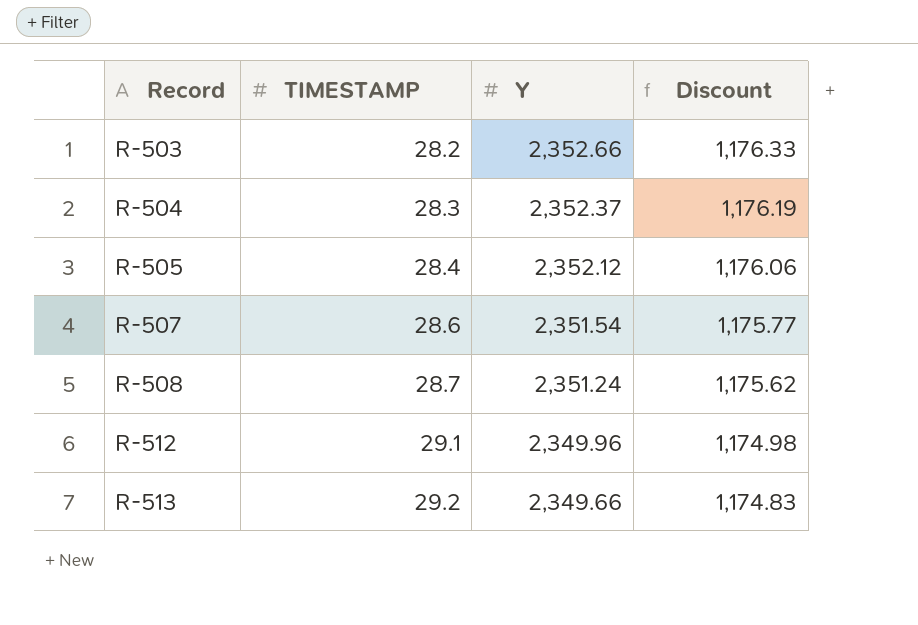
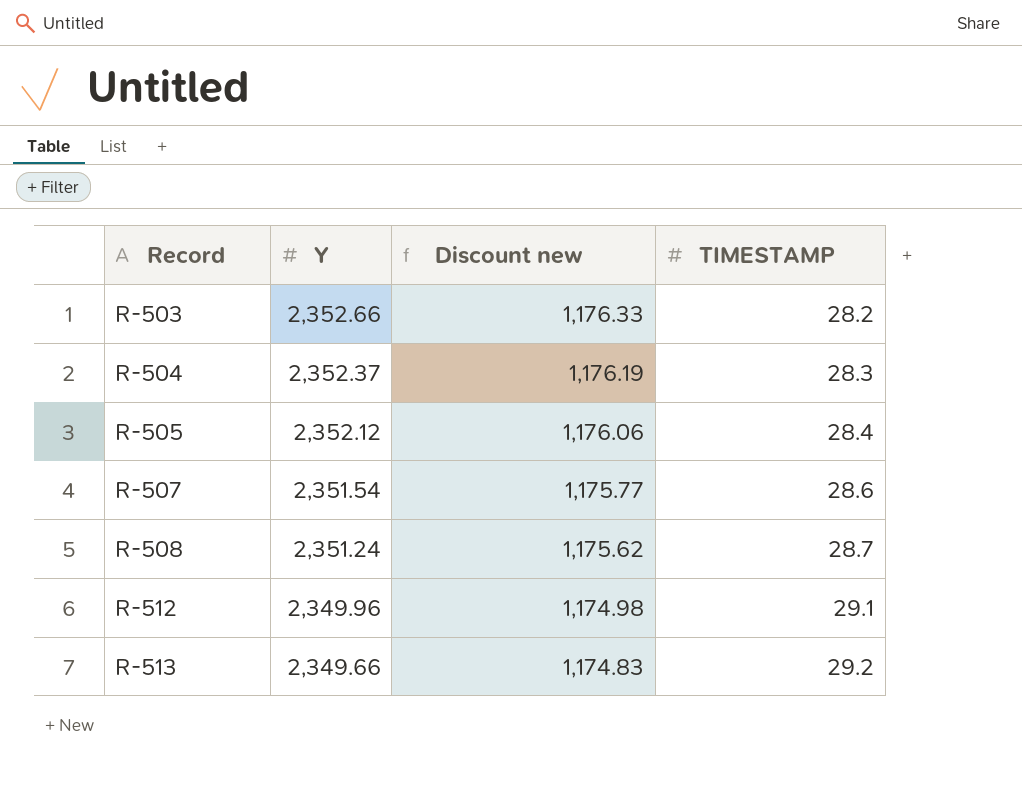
column name: Discount -> Discount new
column TIMESTAMP | position: 2 -> 4

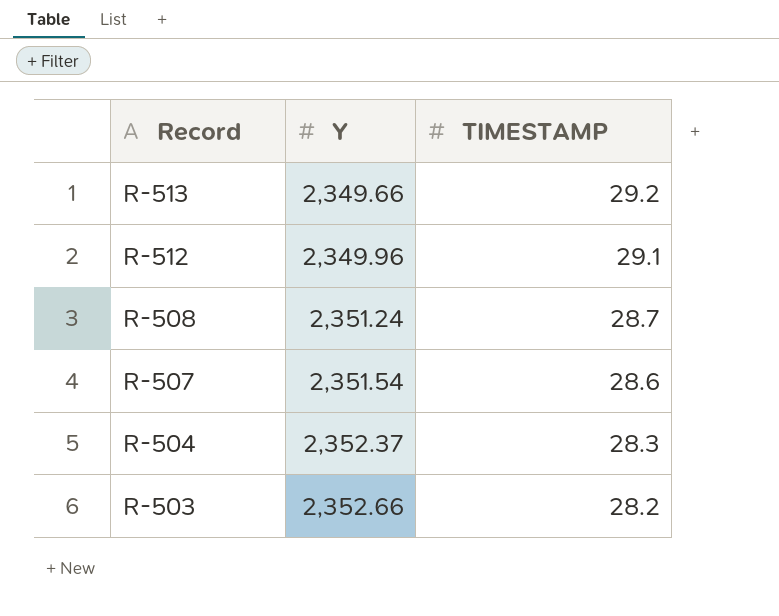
row order: Record ascending -> Record descending
column Discount new | formula: [Y] * 0.5 -> none
row R-505: 2,352.12 | 1,176.06 | 28.4 -> none

